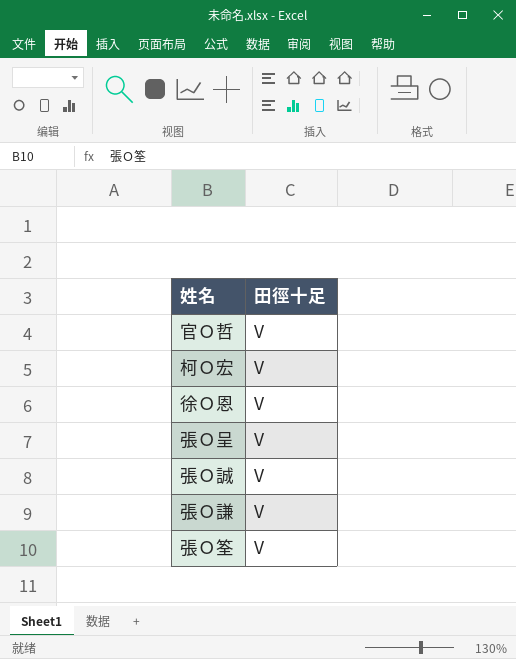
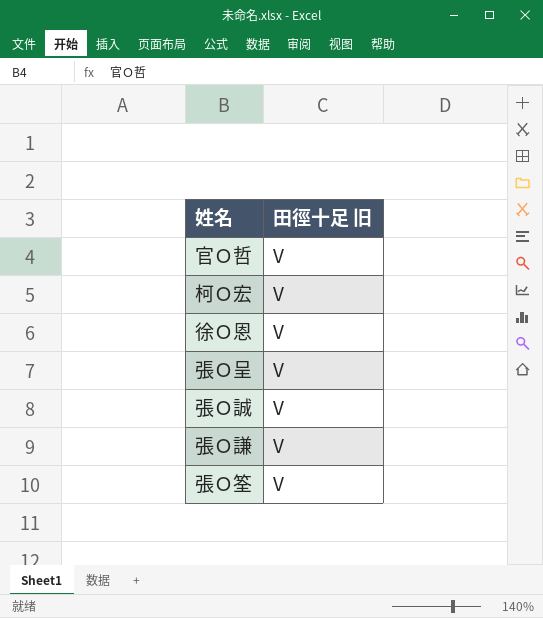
column name: 田徑十足 -> 田徑十足 旧

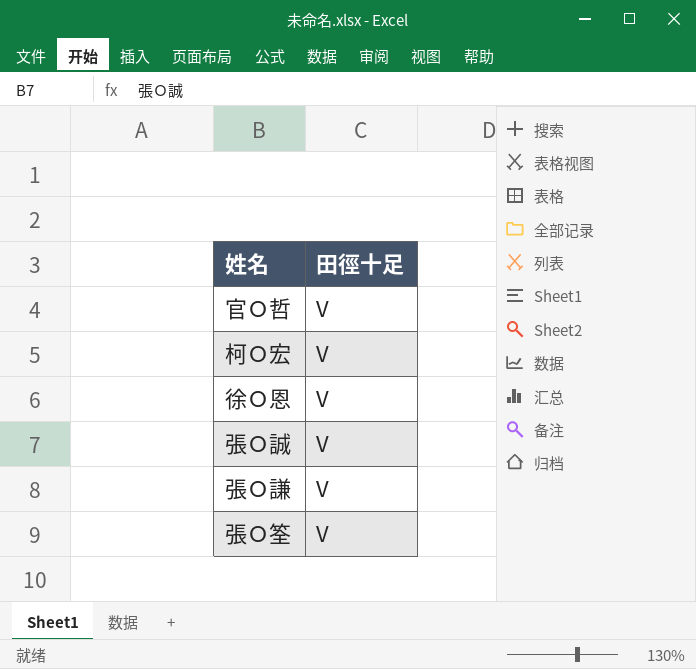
column name: 田徑十足 旧 -> 田徑十足
row 張Ｏ呈: V -> none

